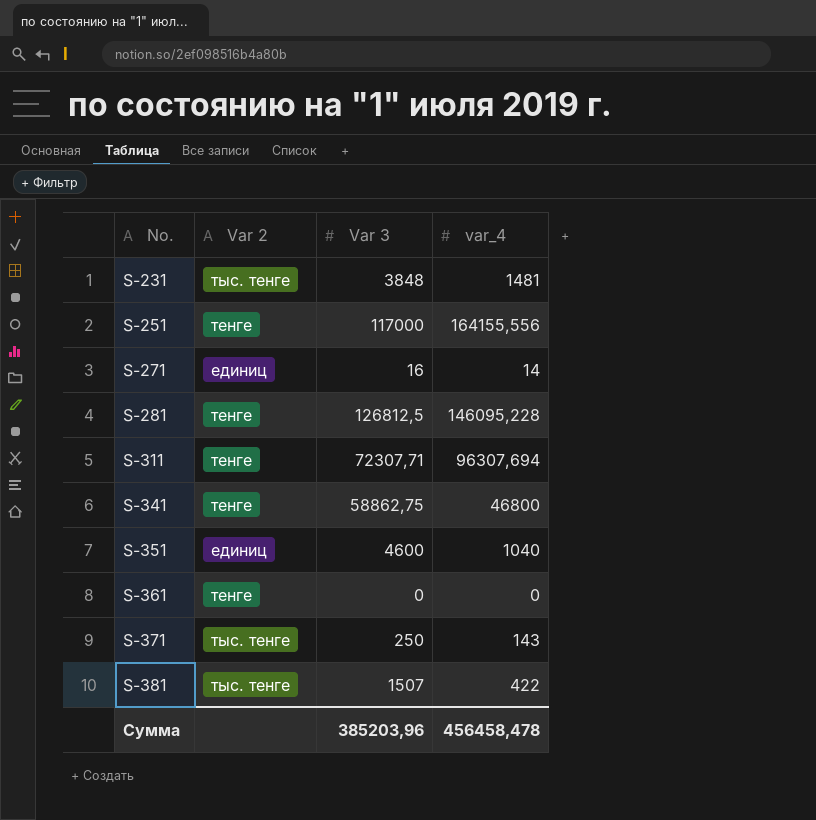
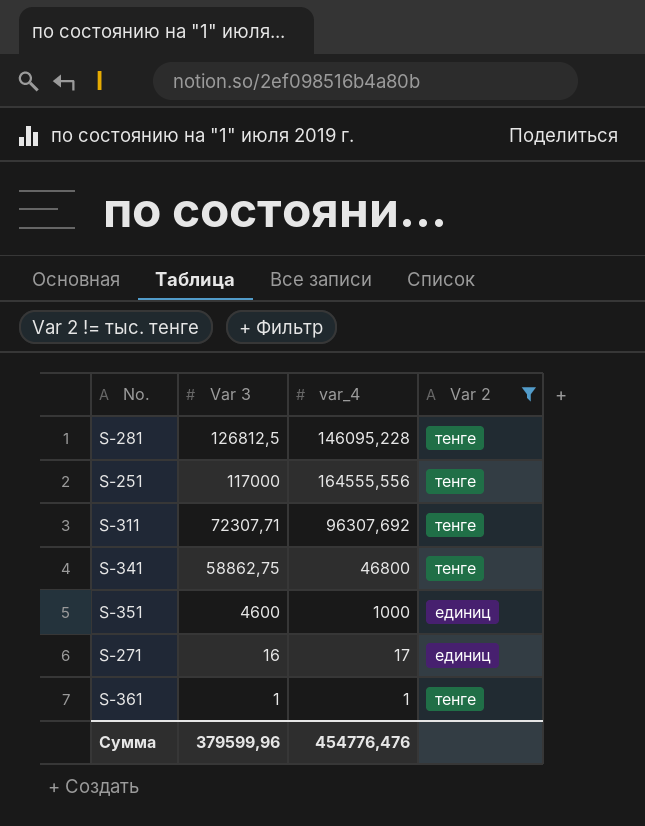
filter: none -> Var 2 != тыс. тенге
row order: No. ascending -> Var 3 descending
column Var 2 | position: 2 -> 4
S-251 | var_4: 164155,556 -> 164555,556
S-311 | var_4: 96307,694 -> 96307,692
S-351 | var_4: 1040 -> 1000
S-271 | var_4: 14 -> 17
S-361 | Var 3: 0 -> 1
S-361 | var_4: 0 -> 1
Сумма | Var 3: 385203,96 -> 379599,96
Сумма | var_4: 456458,478 -> 454776,476

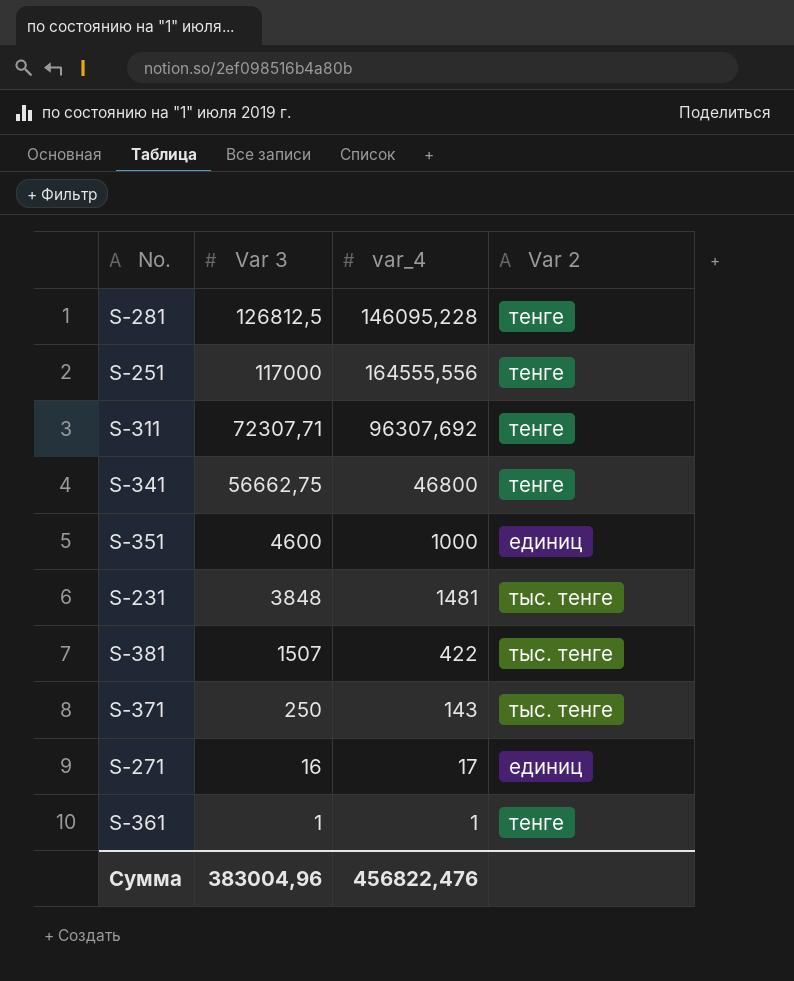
filter: Var 2 != тыс. тенге -> none
S-341 | Var 3: 58862,75 -> 56662,75
Сумма | Var 3: 379599,96 -> 383004,96
Сумма | var_4: 454776,476 -> 456822,476

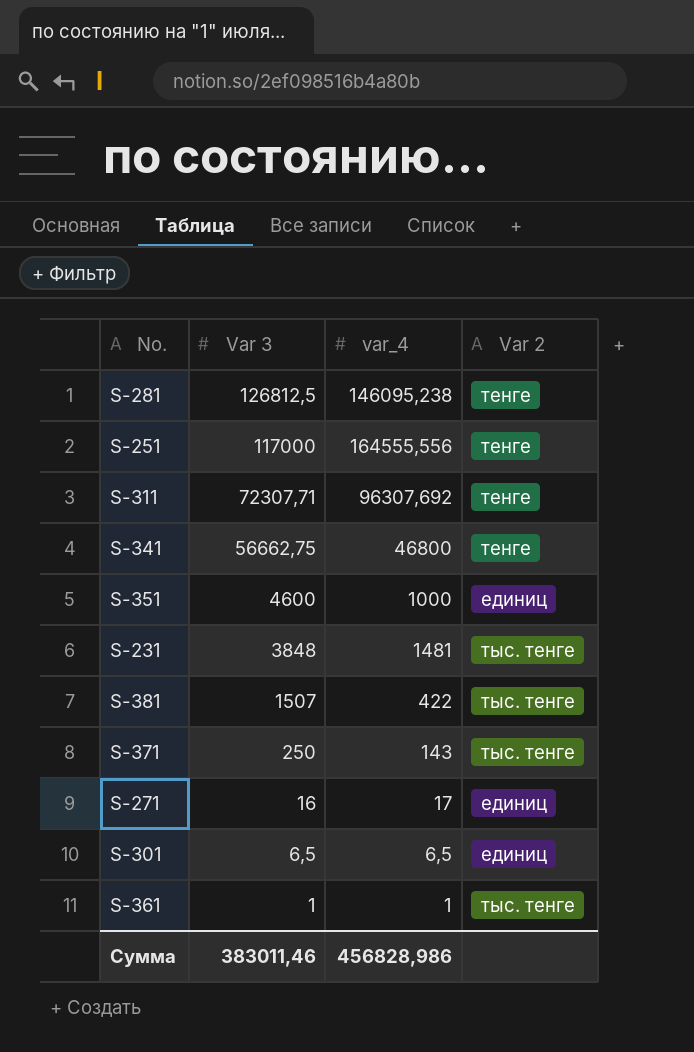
S-281 | var_4: 146095,228 -> 146095,238
row S-301: none -> 6,5 | 6,5 | единиц
S-361 | Var 2: тенге -> тыс. тенге
Сумма | Var 3: 383004,96 -> 383011,46
Сумма | var_4: 456822,476 -> 456828,986

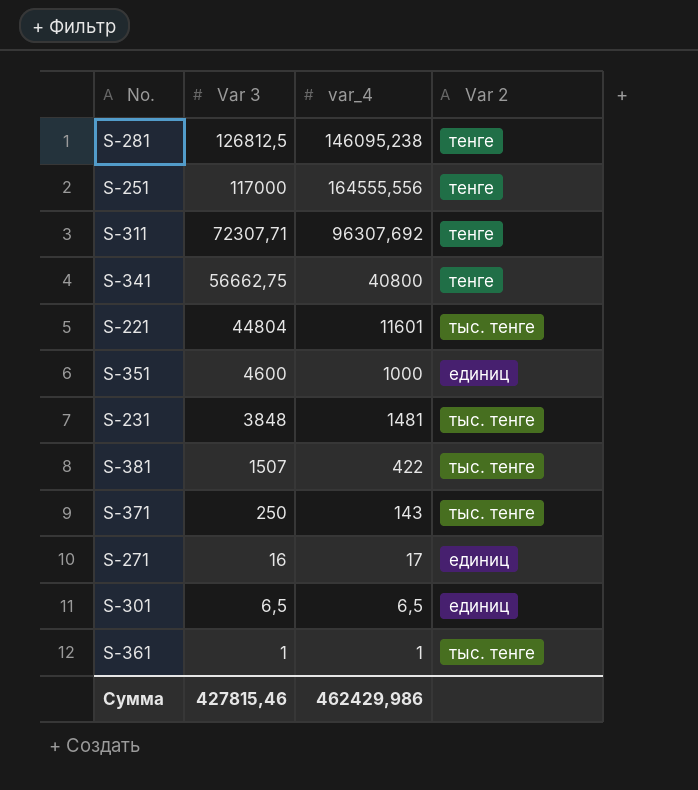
S-341 | var_4: 46800 -> 40800
row S-221: none -> 44804 | 11601 | тыс. тенге
Сумма | Var 3: 383011,46 -> 427815,46
Сумма | var_4: 456828,986 -> 462429,986

